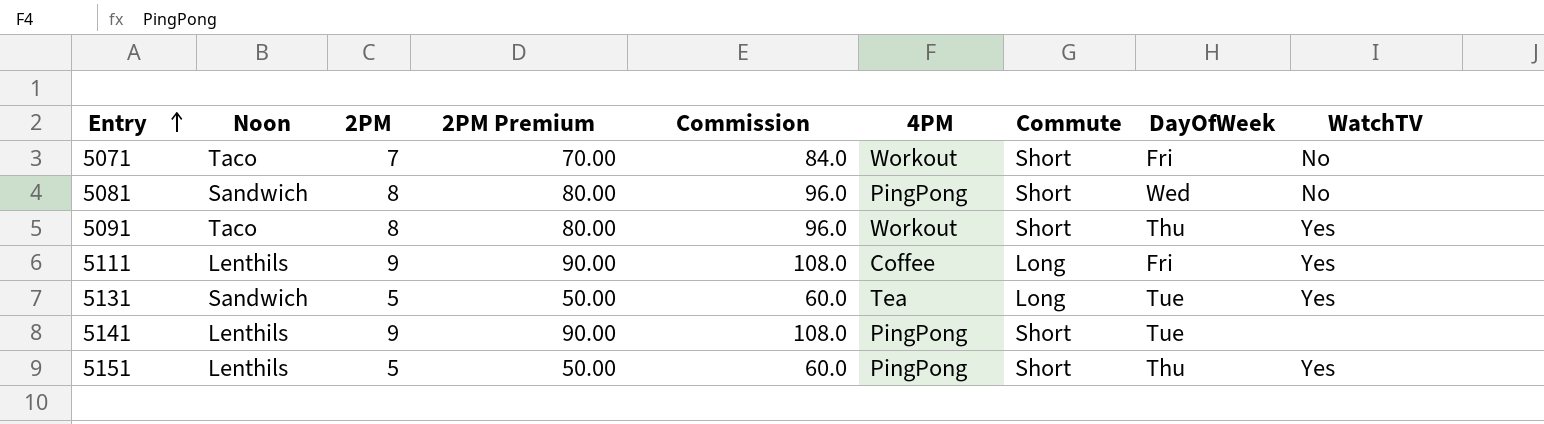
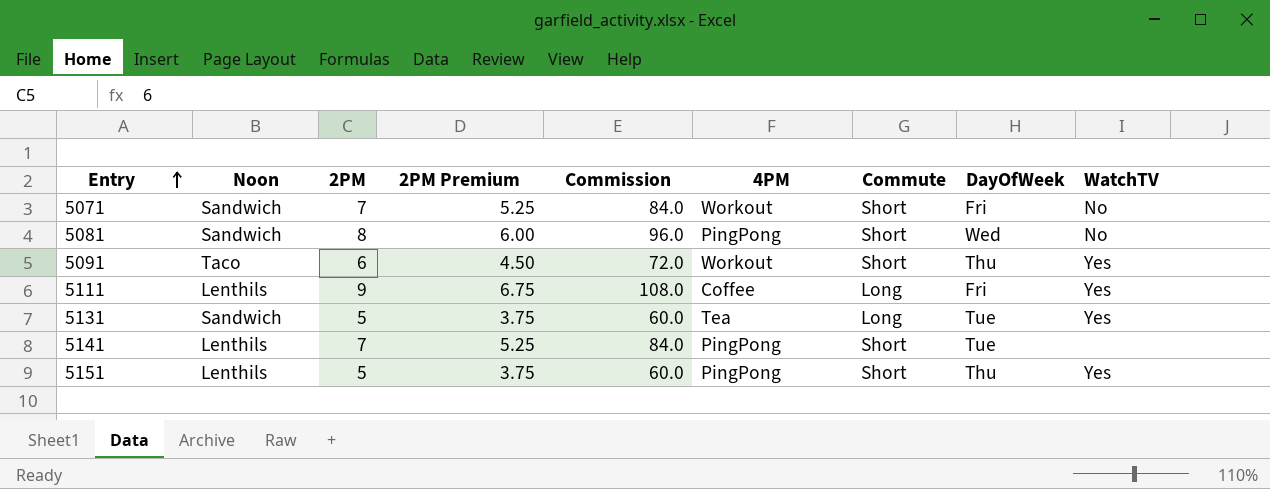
column 2PM Premium | formula: [2PM] * 10 -> [2PM] * 0.75
5071 | Noon: Taco -> Sandwich
5091 | 2PM: 8 -> 6
5091 | Commission: 96.0 -> 72.0
5141 | 2PM: 9 -> 7
5141 | Commission: 108.0 -> 84.0

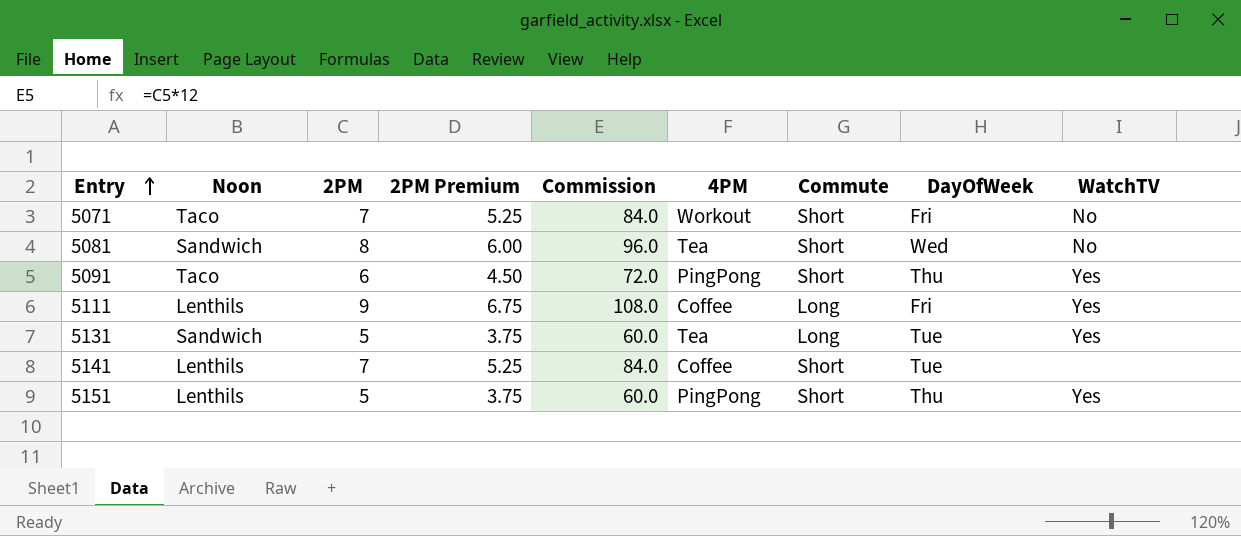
5071 | Noon: Sandwich -> Taco
5081 | 4PM: PingPong -> Tea
5091 | 4PM: Workout -> PingPong
5141 | 4PM: PingPong -> Coffee

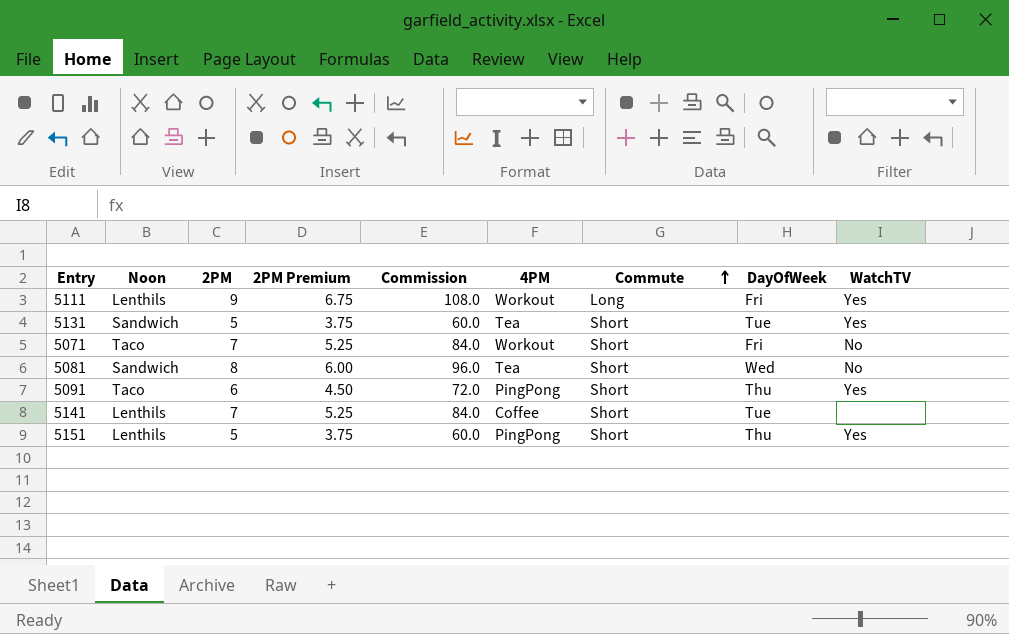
row order: Entry ascending -> Commute ascending
5111 | 4PM: Coffee -> Workout
5131 | Commute: Long -> Short

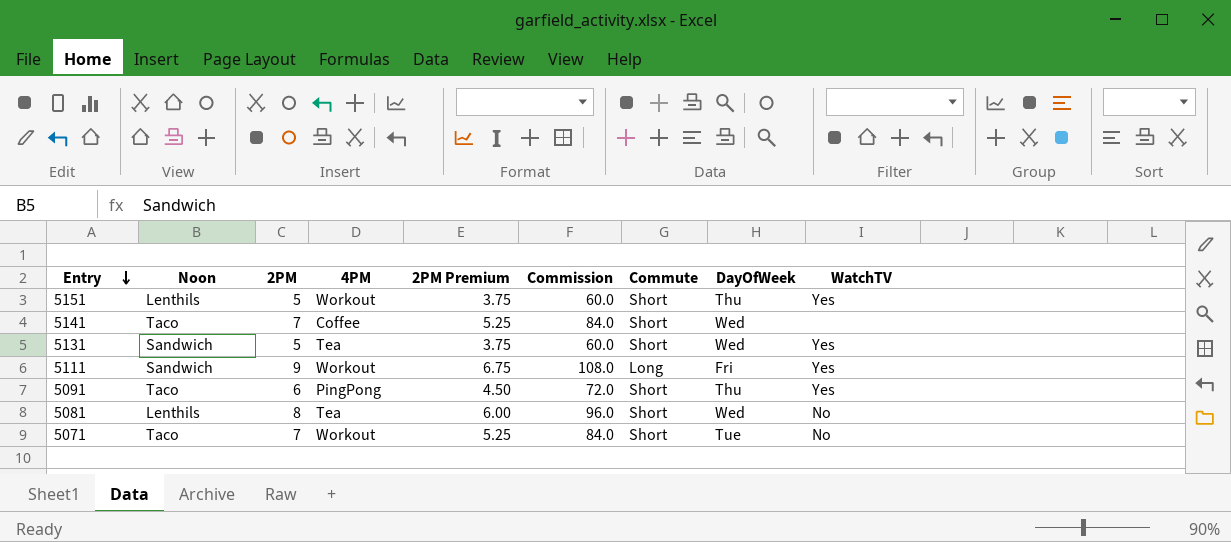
row order: Commute ascending -> Entry descending
column 4PM | position: 6 -> 4
5151 | 4PM: PingPong -> Workout
5141 | Noon: Lenthils -> Taco
5141 | DayOfWeek: Tue -> Wed
5131 | DayOfWeek: Tue -> Wed
5111 | Noon: Lenthils -> Sandwich
5081 | Noon: Sandwich -> Lenthils
5071 | DayOfWeek: Fri -> Tue

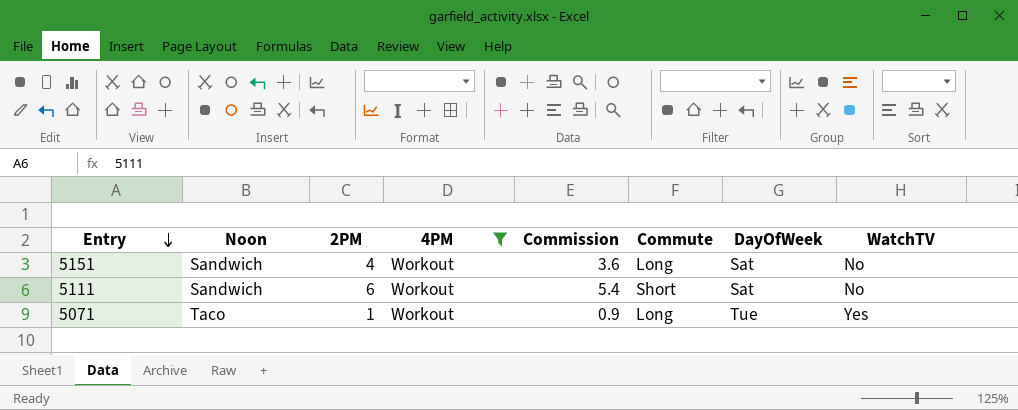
filter: none -> 4PM = Workout
column 2PM Premium | formula: [2PM] * 0.75 -> none
column Commission | formula: [2PM] * 12 -> [2PM] * 0.9
5151 | Noon: Lenthils -> Sandwich
5151 | 2PM: 5 -> 4
5151 | Commute: Short -> Long
5151 | DayOfWeek: Thu -> Sat
5151 | WatchTV: Yes -> No
5111 | 2PM: 9 -> 6
5111 | Commute: Long -> Short
5111 | DayOfWeek: Fri -> Sat
5111 | WatchTV: Yes -> No
5071 | 2PM: 7 -> 1
5071 | Commute: Short -> Long
5071 | WatchTV: No -> Yes

